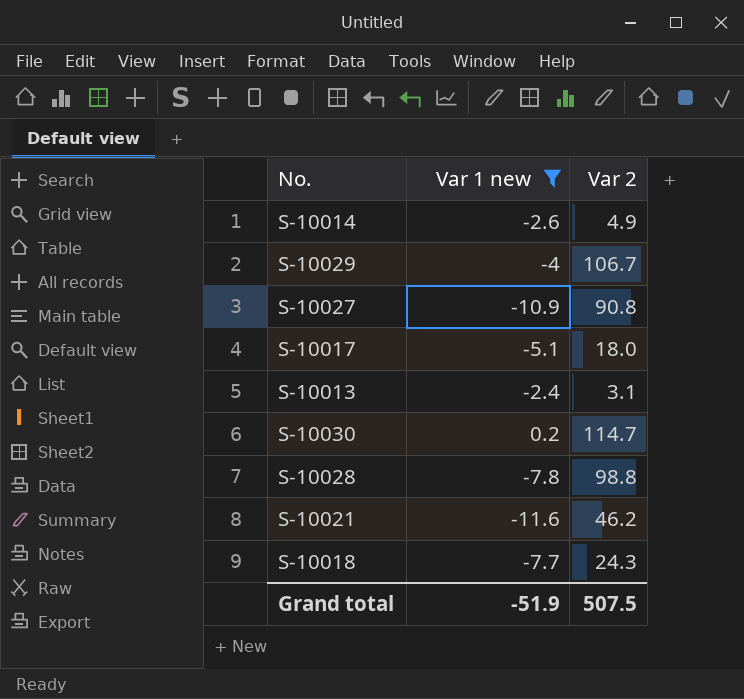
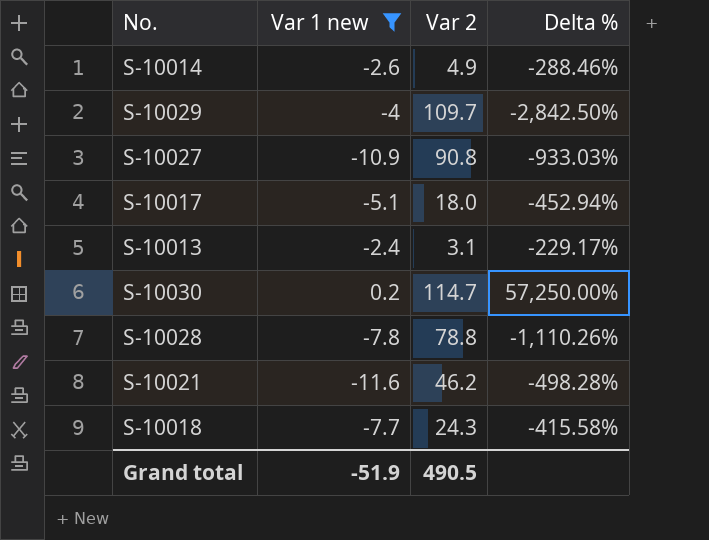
column Delta % | formula: none -> ([Var 2] - [Var 1 new]) / [Var 1 new]
S-10029 | Var 2: 106.7 -> 109.7
S-10028 | Var 2: 98.8 -> 78.8
Grand total | Var 2: 507.5 -> 490.5

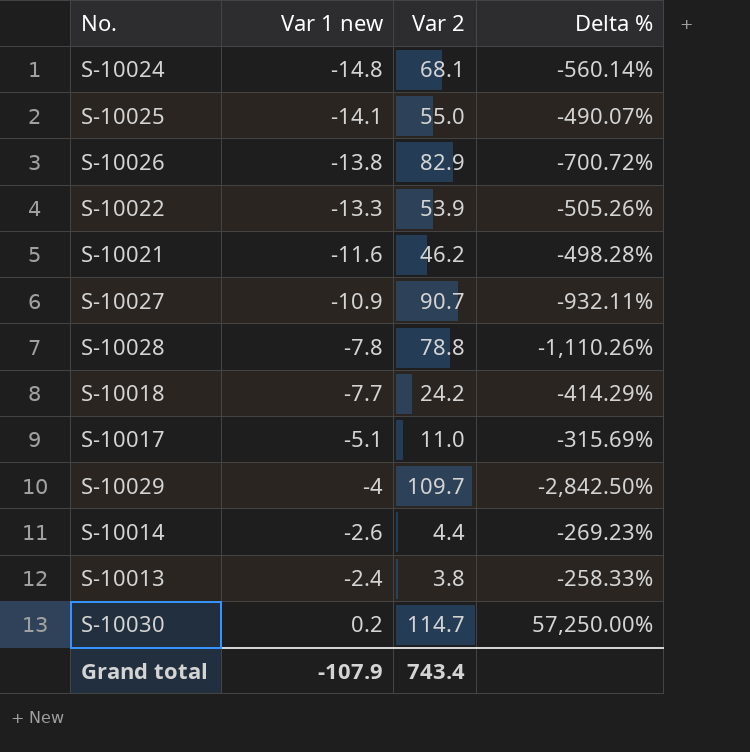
filter: Var 1 new >= -11.6 -> none
row order: none -> Var 1 new ascending
S-10027 | Var 2: 90.8 -> 90.7
S-10027 | Delta %: -933.03% -> -932.11%
S-10018 | Var 2: 24.3 -> 24.2
S-10018 | Delta %: -415.58% -> -414.29%
S-10017 | Var 2: 18.0 -> 11.0
S-10017 | Delta %: -452.94% -> -315.69%
S-10014 | Var 2: 4.9 -> 4.4
S-10014 | Delta %: -288.46% -> -269.23%
S-10013 | Var 2: 3.1 -> 3.8
S-10013 | Delta %: -229.17% -> -258.33%
Grand total | Var 1 new: -51.9 -> -107.9
Grand total | Var 2: 490.5 -> 743.4

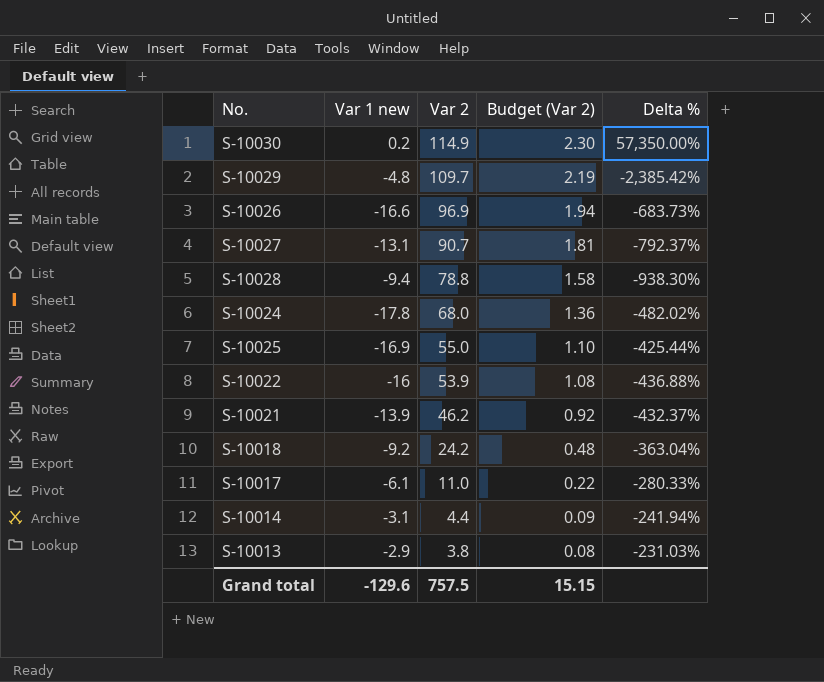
row order: Var 1 new ascending -> Var 2 descending
column Budget (Var 2) | formula: none -> [Var 2] * 0.02
S-10030 | Var 2: 114.7 -> 114.9
S-10030 | Delta %: 57,250.00% -> 57,350.00%
S-10029 | Var 1 new: -4 -> -4.8
S-10029 | Delta %: -2,842.50% -> -2,385.42%
S-10026 | Var 1 new: -13.8 -> -16.6
S-10026 | Var 2: 82.9 -> 96.9
S-10026 | Delta %: -700.72% -> -683.73%
S-10027 | Var 1 new: -10.9 -> -13.1
S-10027 | Delta %: -932.11% -> -792.37%
S-10028 | Var 1 new: -7.8 -> -9.4
S-10028 | Delta %: -1,110.26% -> -938.30%
S-10024 | Var 1 new: -14.8 -> -17.8
S-10024 | Var 2: 68.1 -> 68.0
S-10024 | Delta %: -560.14% -> -482.02%
S-10025 | Var 1 new: -14.1 -> -16.9
S-10025 | Delta %: -490.07% -> -425.44%
S-10022 | Var 1 new: -13.3 -> -16
S-10022 | Delta %: -505.26% -> -436.88%
S-10021 | Var 1 new: -11.6 -> -13.9
S-10021 | Delta %: -498.28% -> -432.37%
S-10018 | Var 1 new: -7.7 -> -9.2
S-10018 | Delta %: -414.29% -> -363.04%
S-10017 | Var 1 new: -5.1 -> -6.1
S-10017 | Delta %: -315.69% -> -280.33%
S-10014 | Var 1 new: -2.6 -> -3.1
S-10014 | Delta %: -269.23% -> -241.94%
S-10013 | Var 1 new: -2.4 -> -2.9
S-10013 | Delta %: -258.33% -> -231.03%
Grand total | Var 1 new: -107.9 -> -129.6
Grand total | Var 2: 743.4 -> 757.5

